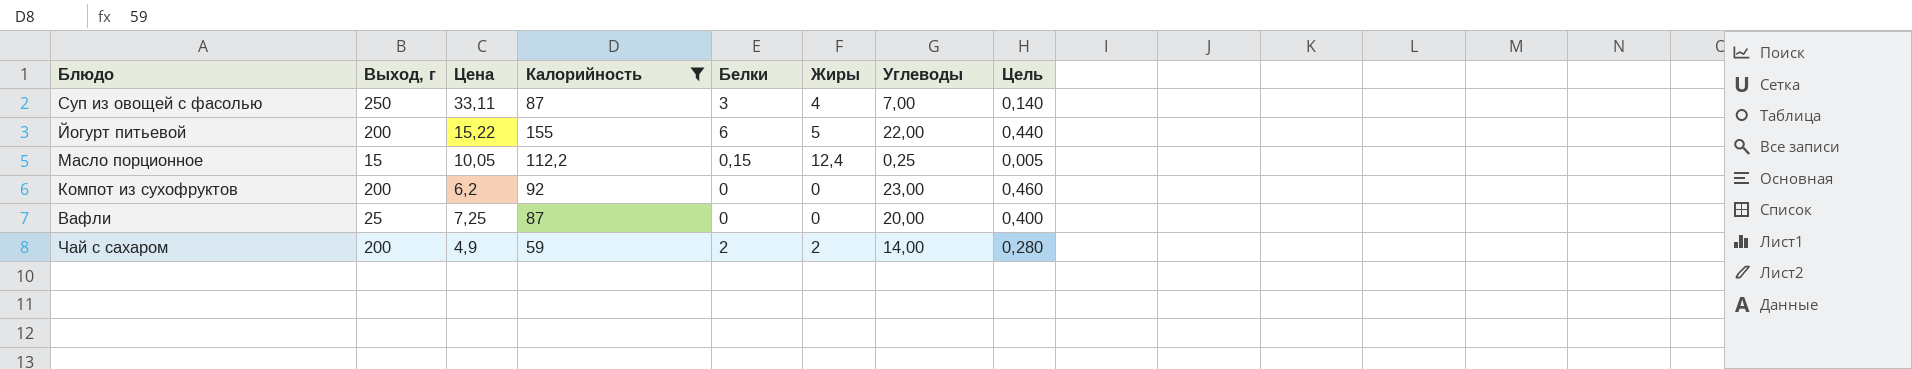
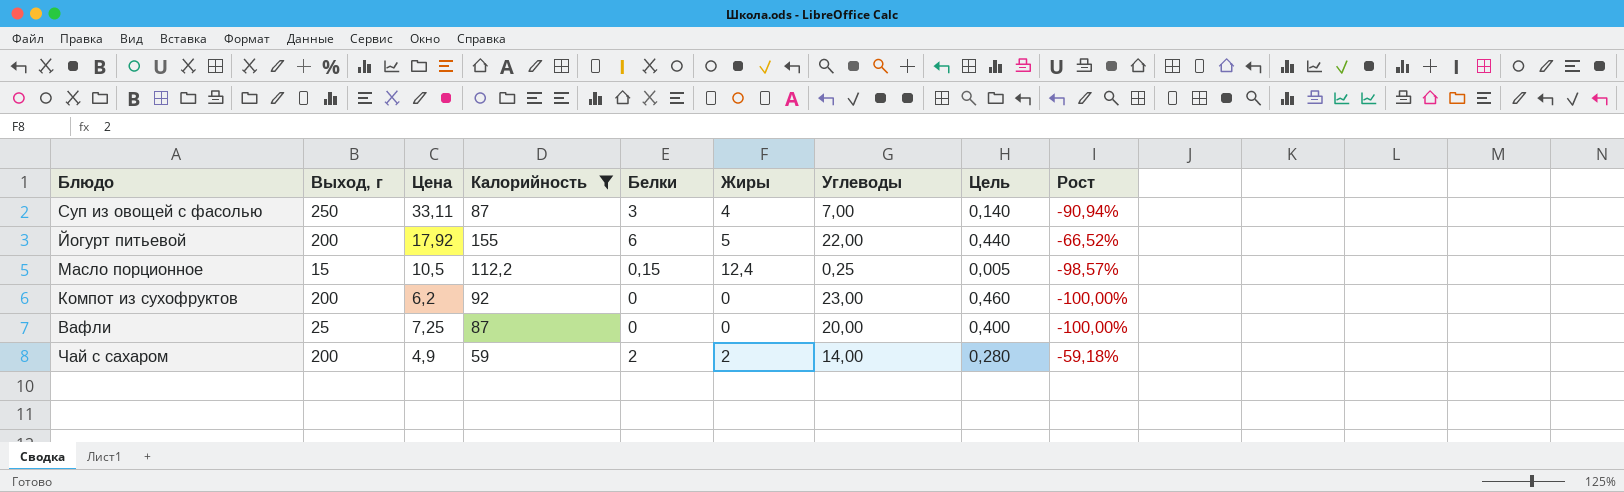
column Рост | formula: none -> ([Белки] - [Цена]) / [Цена]
Йогурт питьевой | Цена: 15,22 -> 17,92
Масло порционное | Цена: 10,05 -> 10,5

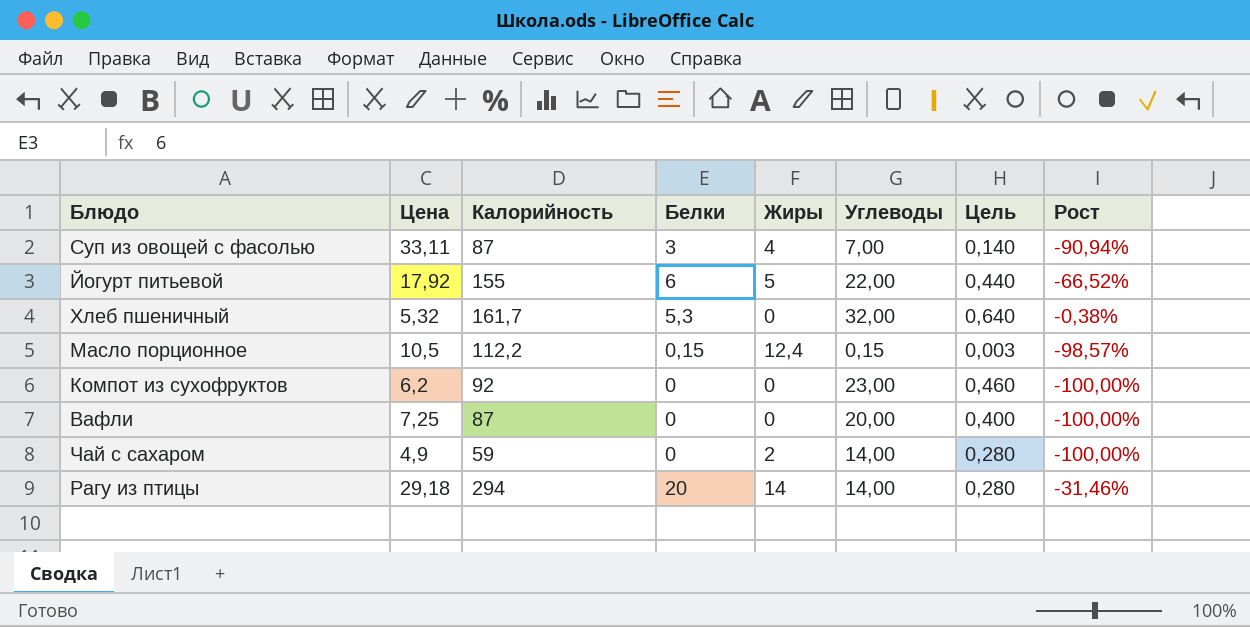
filter: Калорийность <= 155 -> none
column Выход, г | position: 2 -> none
Масло порционное | Углеводы: 0,25 -> 0,15
Масло порционное | Цель: 0,005 -> 0,003
Чай с сахаром | Белки: 2 -> 0
Чай с сахаром | Рост: -59,18% -> -100,00%

